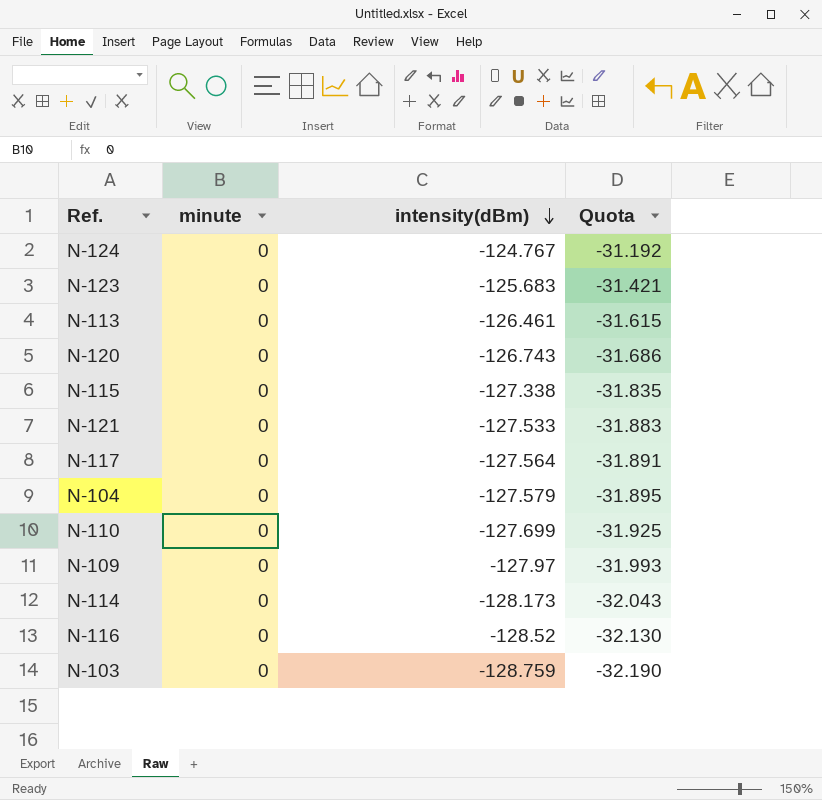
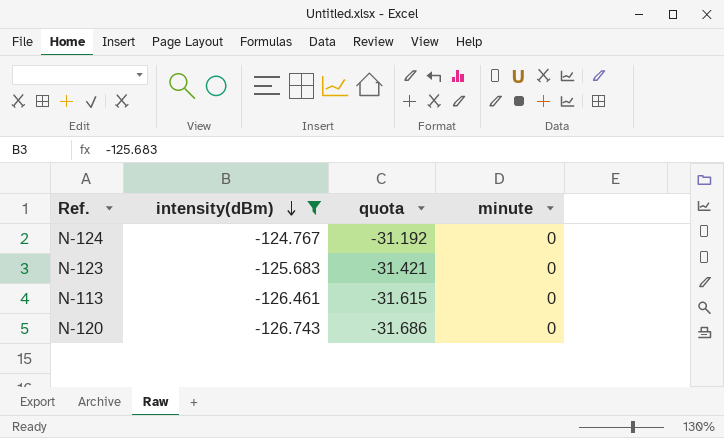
filter: none -> intensity(dBm) >= -126.743
column name: Quota -> quota
column minute | position: 2 -> 4

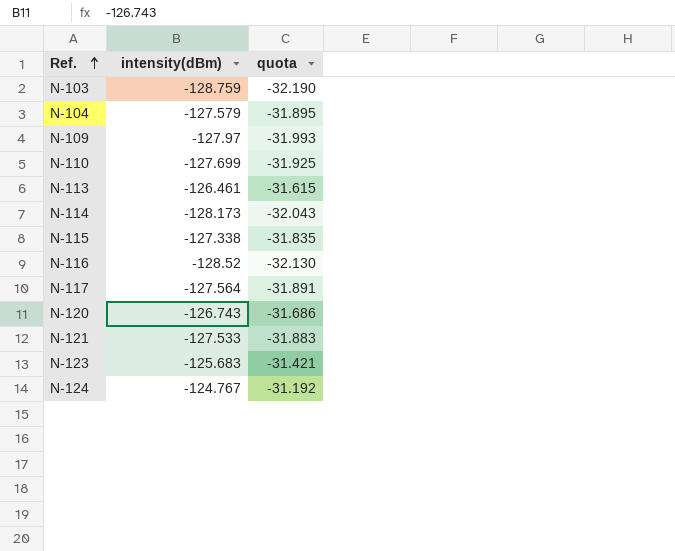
filter: intensity(dBm) >= -126.743 -> none
row order: intensity(dBm) descending -> Ref. ascending
column minute | position: 4 -> none

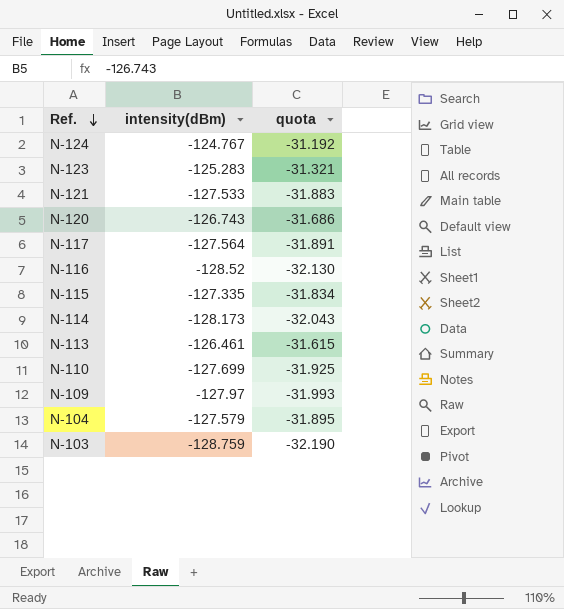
row order: Ref. ascending -> Ref. descending
N-123 | intensity(dBm): -125.683 -> -125.283
N-123 | quota: -31.421 -> -31.321
N-115 | intensity(dBm): -127.338 -> -127.335
N-115 | quota: -31.835 -> -31.834

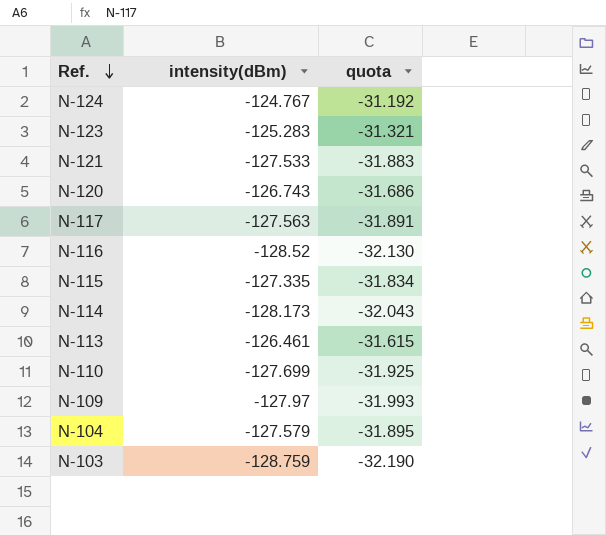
N-117 | intensity(dBm): -127.564 -> -127.563

